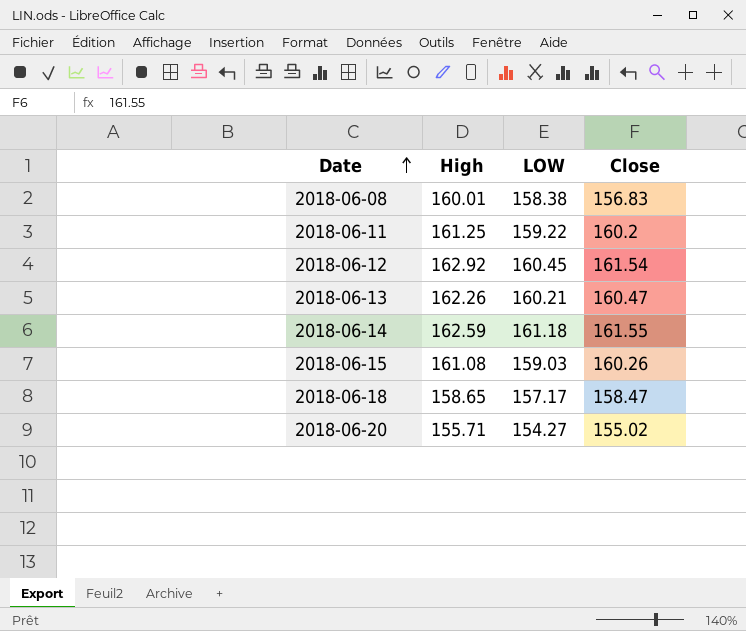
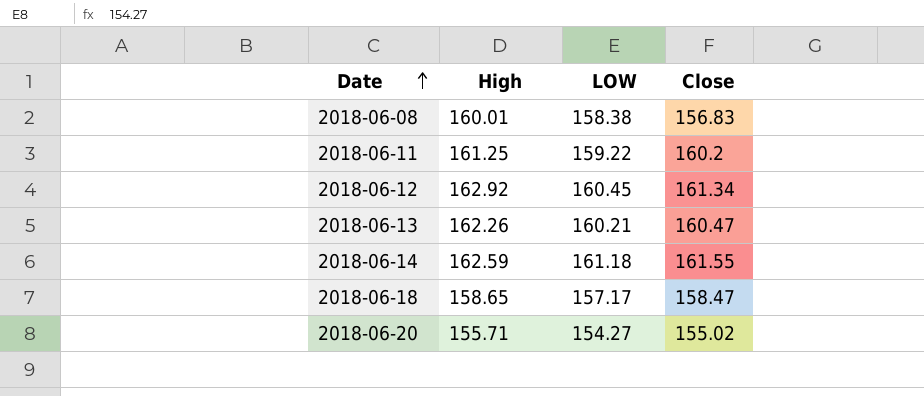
row 2018-06-15: 161.08 | 159.03 | 160.26 -> none
2018-06-12 | Close: 161.54 -> 161.34

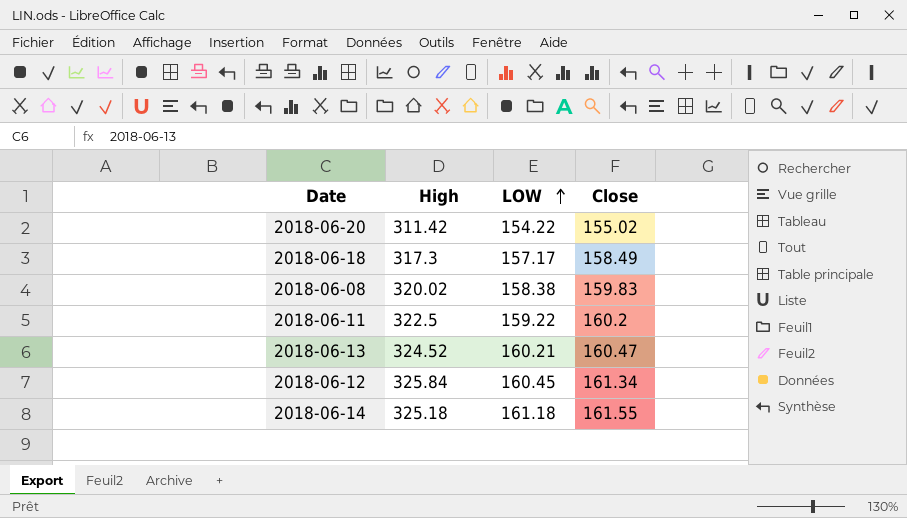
row order: Date ascending -> LOW ascending
2018-06-20 | High: 155.71 -> 311.42
2018-06-20 | LOW: 154.27 -> 154.22
2018-06-18 | High: 158.65 -> 317.3
2018-06-18 | Close: 158.47 -> 158.49
2018-06-08 | High: 160.01 -> 320.02
2018-06-08 | Close: 156.83 -> 159.83
2018-06-11 | High: 161.25 -> 322.5
2018-06-13 | High: 162.26 -> 324.52
2018-06-12 | High: 162.92 -> 325.84
2018-06-14 | High: 162.59 -> 325.18

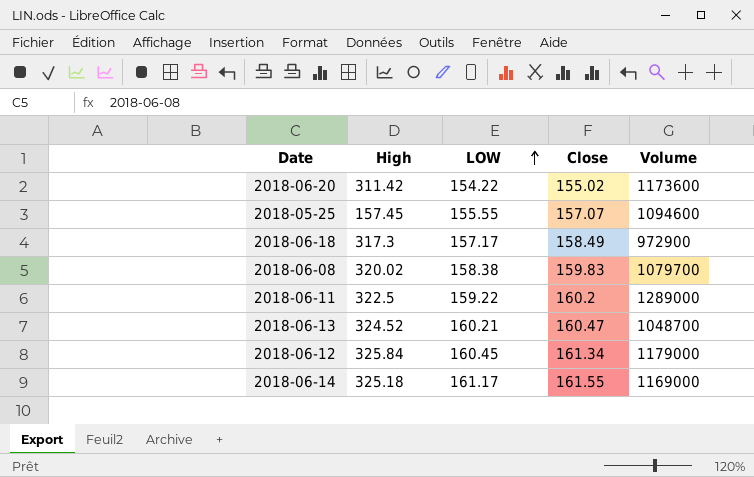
column Volume | position: none -> 5
row 2018-05-25: none -> 157.45 | 155.55 | 157.07 | 1094600
2018-06-14 | LOW: 161.18 -> 161.17

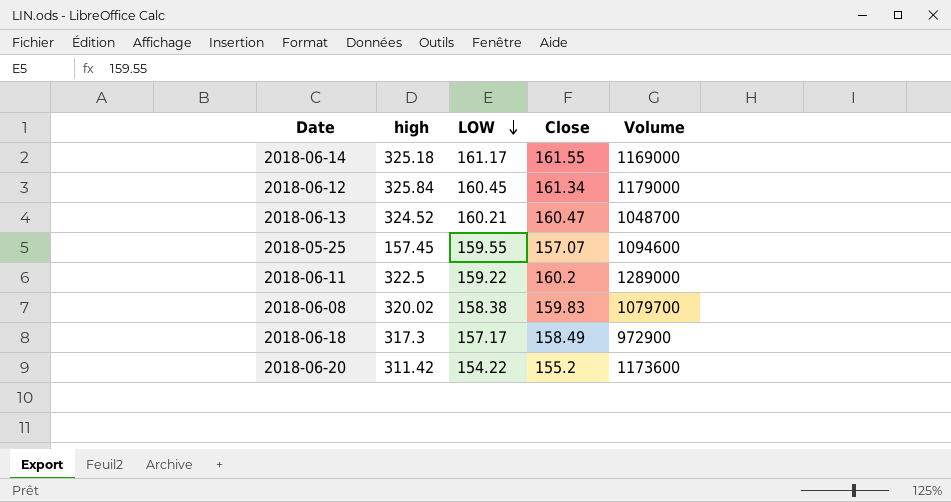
row order: LOW ascending -> LOW descending
column name: High -> high
2018-05-25 | LOW: 155.55 -> 159.55
2018-06-20 | Close: 155.02 -> 155.2

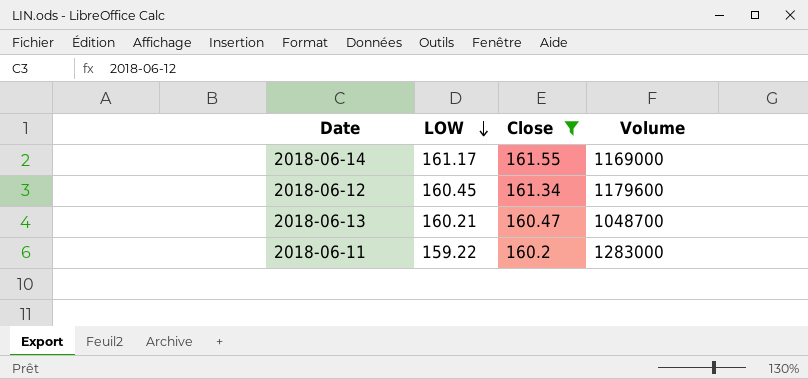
filter: none -> Close >= 160.2
column high | position: 2 -> none
2018-06-12 | Volume: 1179000 -> 1179600
2018-06-11 | Volume: 1289000 -> 1283000

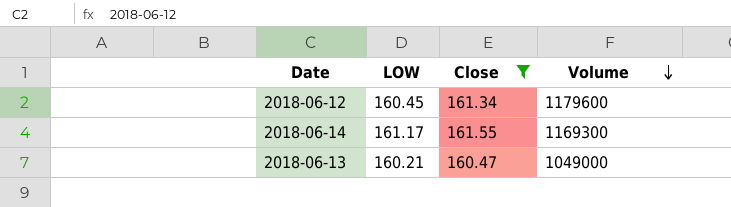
row order: LOW descending -> Volume descending
row 2018-06-11: 159.22 | 160.2 | 1283000 -> none
2018-06-14 | Volume: 1169000 -> 1169300
2018-06-13 | Volume: 1048700 -> 1049000

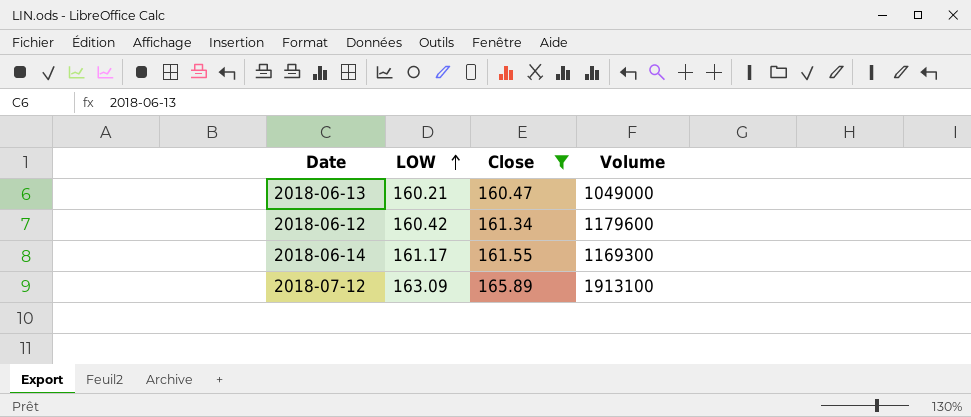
row order: Volume descending -> LOW ascending
2018-06-12 | LOW: 160.45 -> 160.42
row 2018-07-12: none -> 163.09 | 165.89 | 1913100

